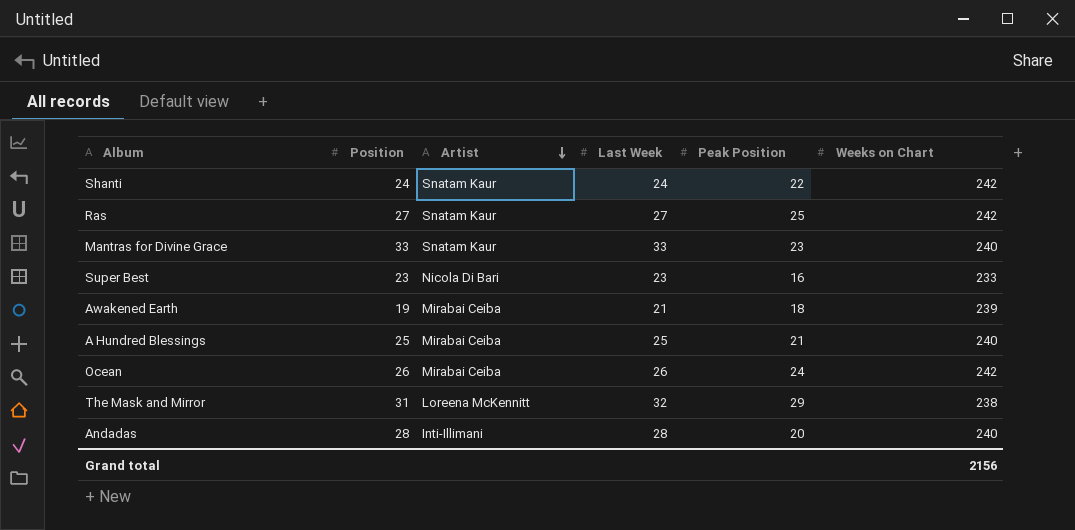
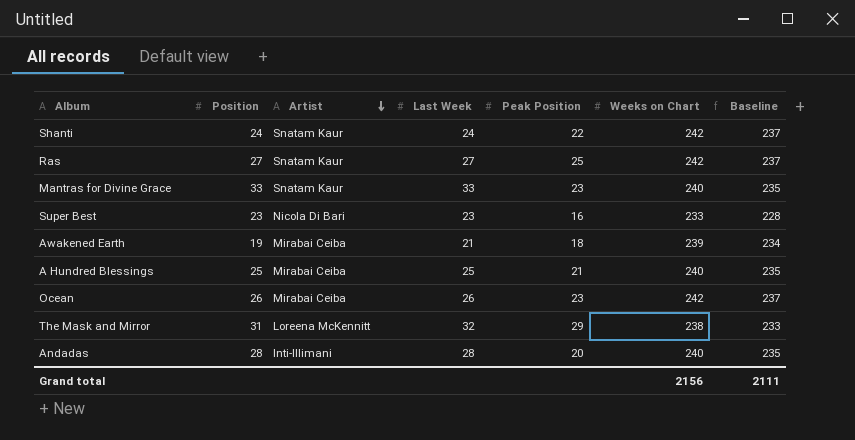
column Baseline | formula: none -> [Weeks on Chart] - 5
Ocean | Peak Position: 24 -> 23

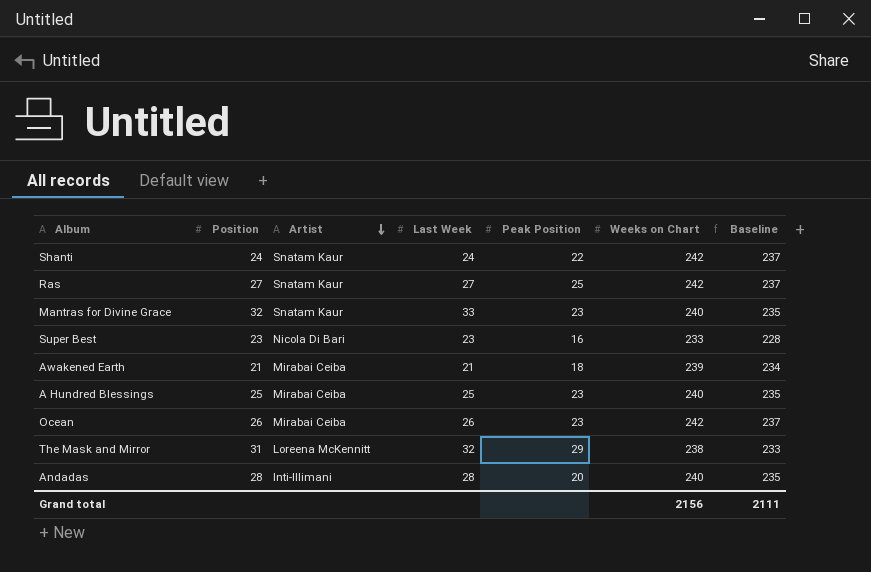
Mantras for Divine Grace | Position: 33 -> 32
Awakened Earth | Position: 19 -> 21
A Hundred Blessings | Peak Position: 21 -> 23

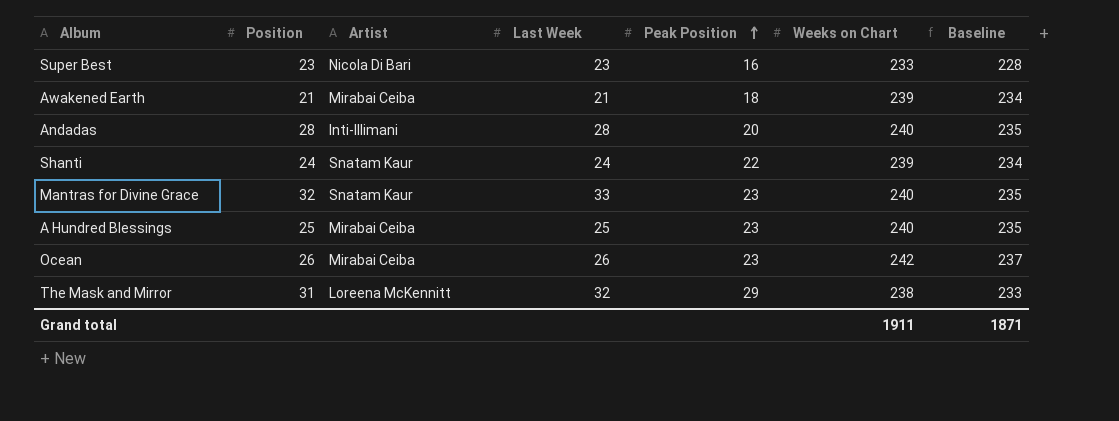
row order: Artist descending -> Peak Position ascending
row Ras: 27 | Snatam Kaur | 27 | 25 | 242 | 237 -> none
Shanti | Weeks on Chart: 242 -> 239
Shanti | Baseline: 237 -> 234
Grand total | Weeks on Chart: 2156 -> 1911
Grand total | Baseline: 2111 -> 1871

